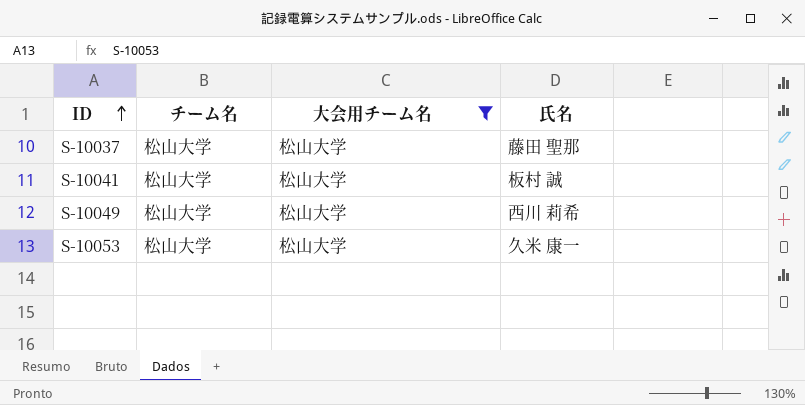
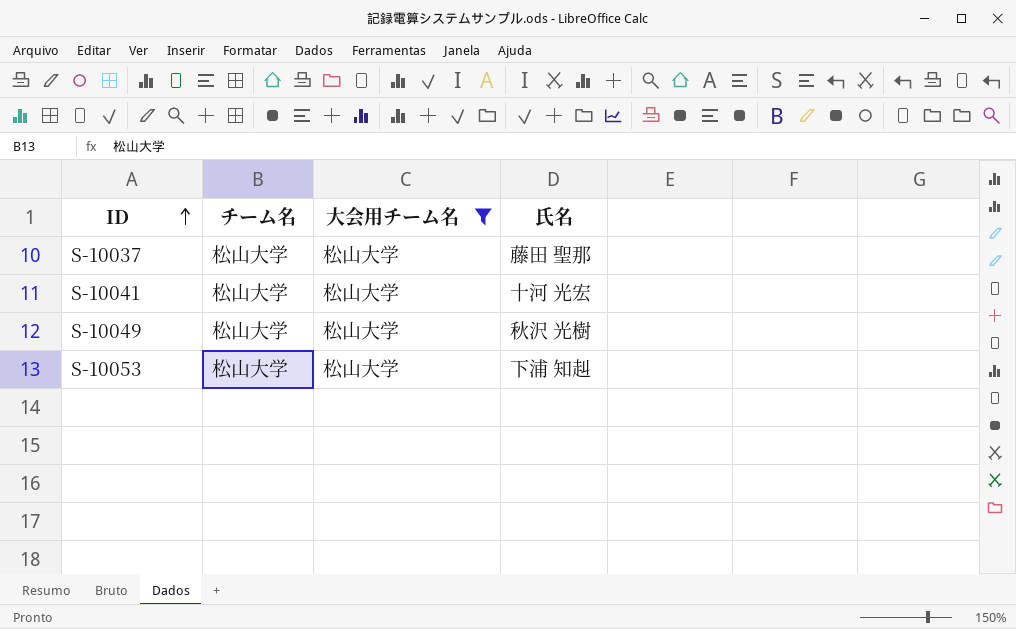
S-10041 | 氏名: 板村 誠 -> 十河 光宏
S-10049 | 氏名: 西川 莉希 -> 秋沢 光樹
S-10053 | 氏名: 久米 康一 -> 下浦 知赳

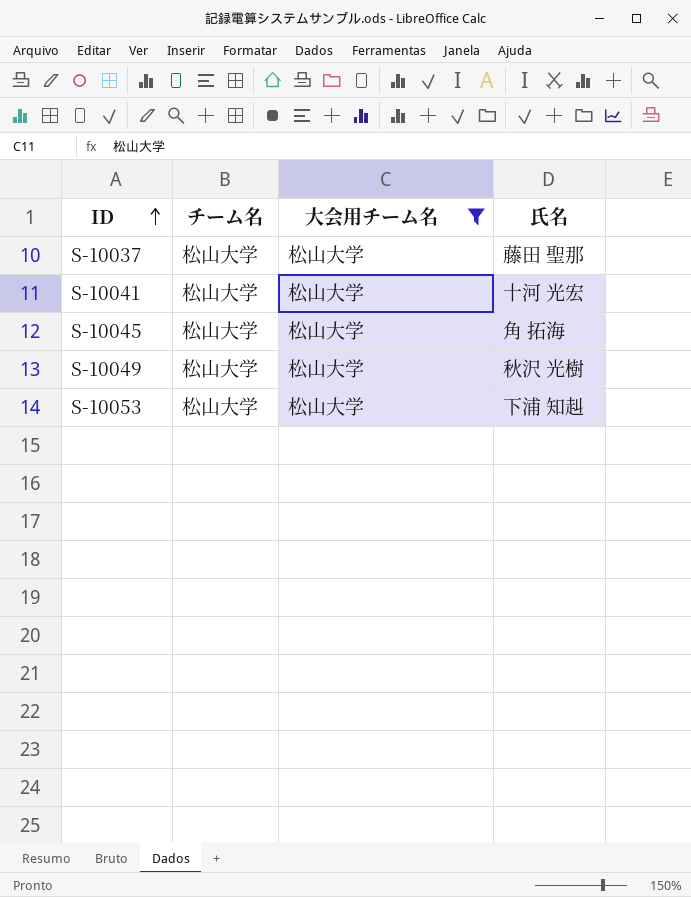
row S-10045: none -> 松山大学 | 松山大学 | 角 拓海

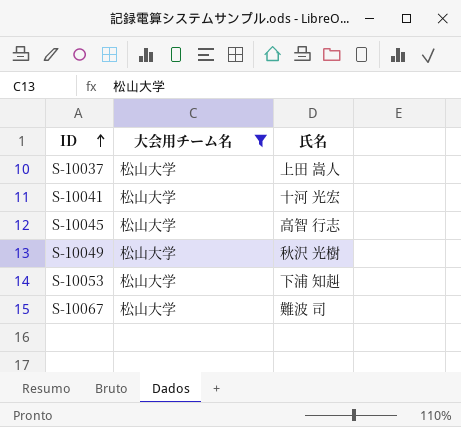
column チーム名 | position: 2 -> none
S-10037 | 氏名: 藤田 聖那 -> 上田 嵩人
S-10045 | 氏名: 角 拓海 -> 高智 行志
row S-10067: none -> 松山大学 | 難波 司

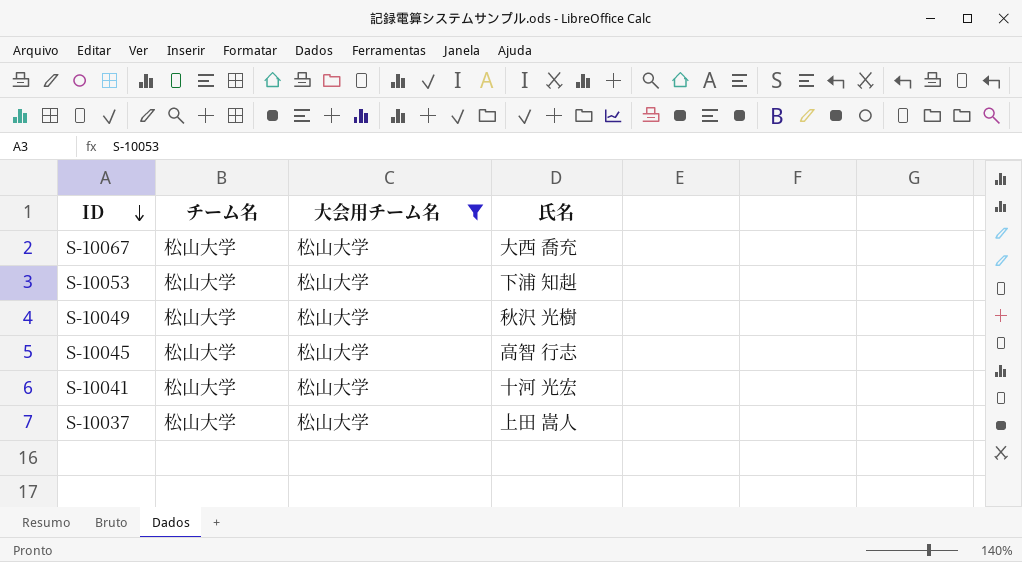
row order: ID ascending -> ID descending
column チーム名 | position: none -> 2
S-10067 | 氏名: 難波 司 -> 大西 喬充

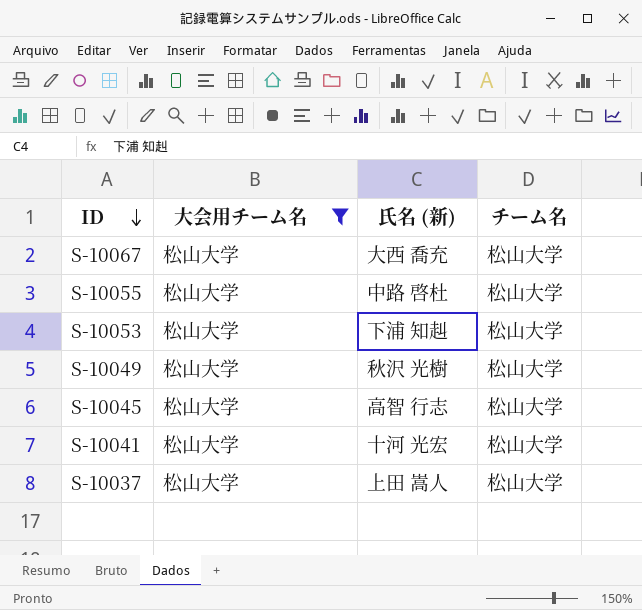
column name: 氏名 -> 氏名 (新)
column チーム名 | position: 2 -> 4
row S-10055: none -> 松山大学 | 中路 啓杜 | 松山大学

